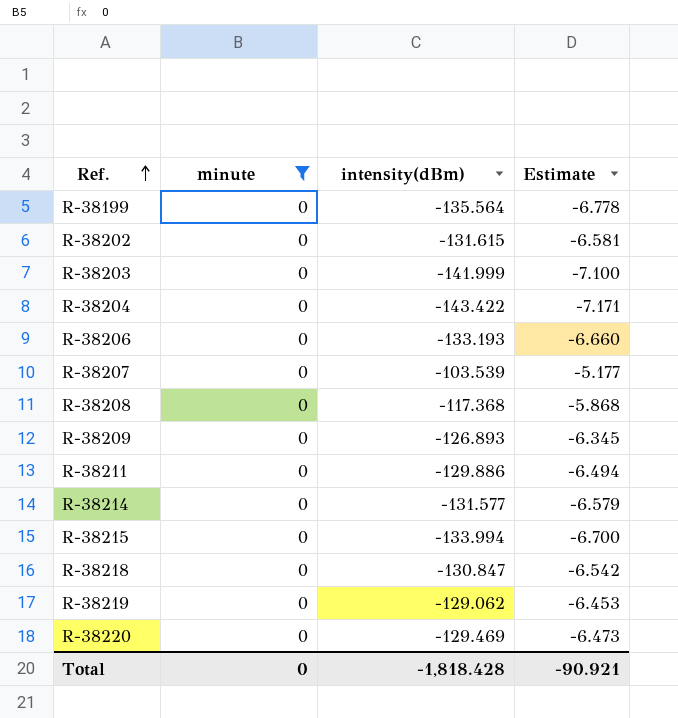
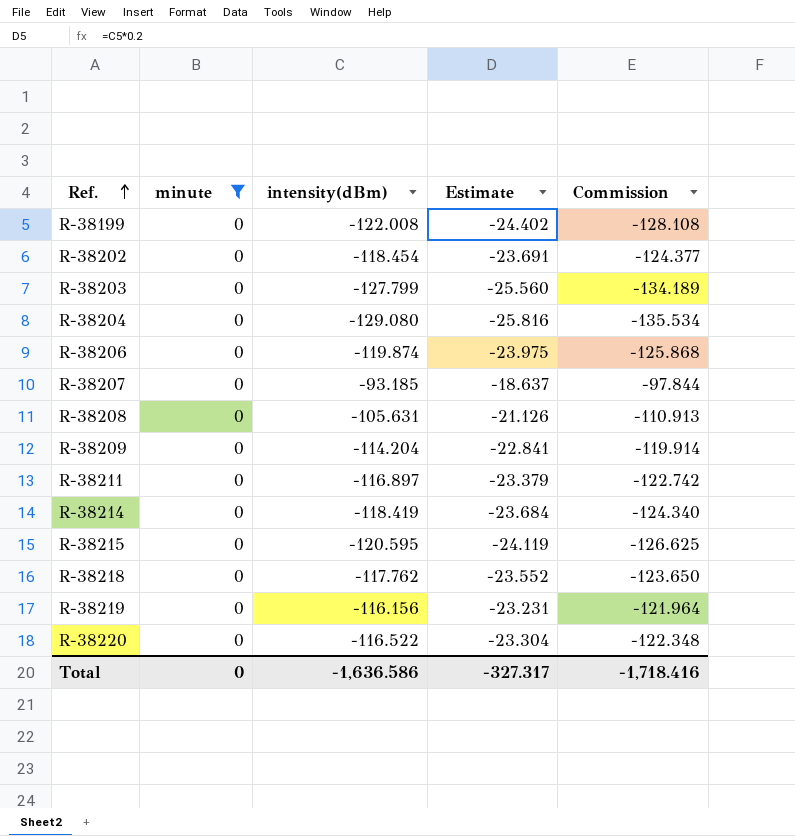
column Estimate | formula: [intensity(dBm)] * 0.05 -> [intensity(dBm)] * 0.2
column Commission | formula: none -> [intensity(dBm)] * 1.05
R-38199 | intensity(dBm): -135.564 -> -122.008
R-38202 | intensity(dBm): -131.615 -> -118.454
R-38203 | intensity(dBm): -141.999 -> -127.799
R-38204 | intensity(dBm): -143.422 -> -129.080
R-38206 | intensity(dBm): -133.193 -> -119.874
R-38207 | intensity(dBm): -103.539 -> -93.185
R-38208 | intensity(dBm): -117.368 -> -105.631
R-38209 | intensity(dBm): -126.893 -> -114.204
R-38211 | intensity(dBm): -129.886 -> -116.897
R-38214 | intensity(dBm): -131.577 -> -118.419
R-38215 | intensity(dBm): -133.994 -> -120.595
R-38218 | intensity(dBm): -130.847 -> -117.762
R-38219 | intensity(dBm): -129.062 -> -116.156
R-38220 | intensity(dBm): -129.469 -> -116.522
Total | intensity(dBm): -1,818.428 -> -1,636.586
Total | Estimate: -90.921 -> -327.317

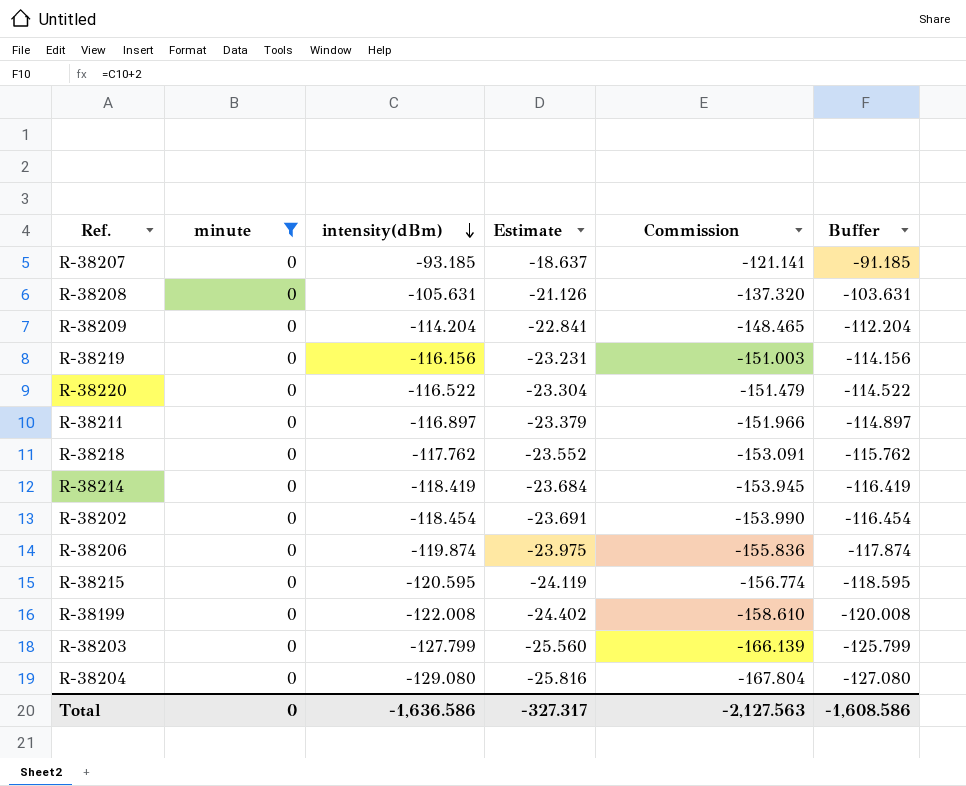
row order: Ref. ascending -> intensity(dBm) descending
column Commission | formula: [intensity(dBm)] * 1.05 -> [intensity(dBm)] * 1.3
column Buffer | formula: none -> [intensity(dBm)] + 2
Total | Commission: -1,718.416 -> -2,127.563

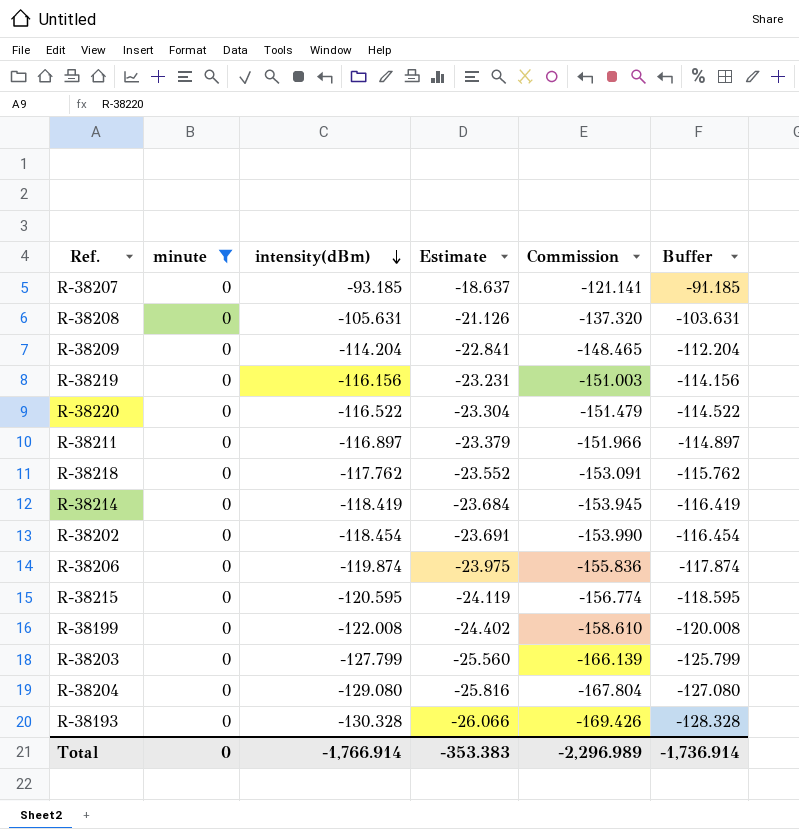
row R-38193: none -> 0 | -130.328 | -26.066 | -169.426 | -128.328
Total | intensity(dBm): -1,636.586 -> -1,766.914
Total | Estimate: -327.317 -> -353.383
Total | Commission: -2,127.563 -> -2,296.989
Total | Buffer: -1,608.586 -> -1,736.914

